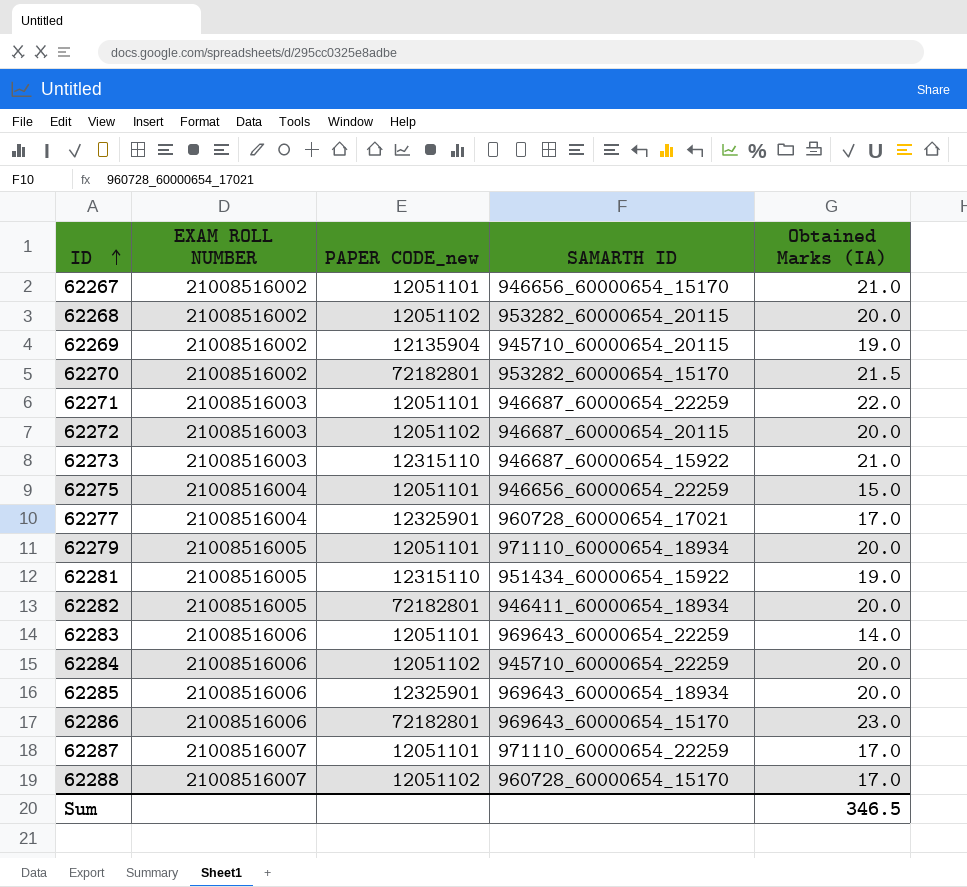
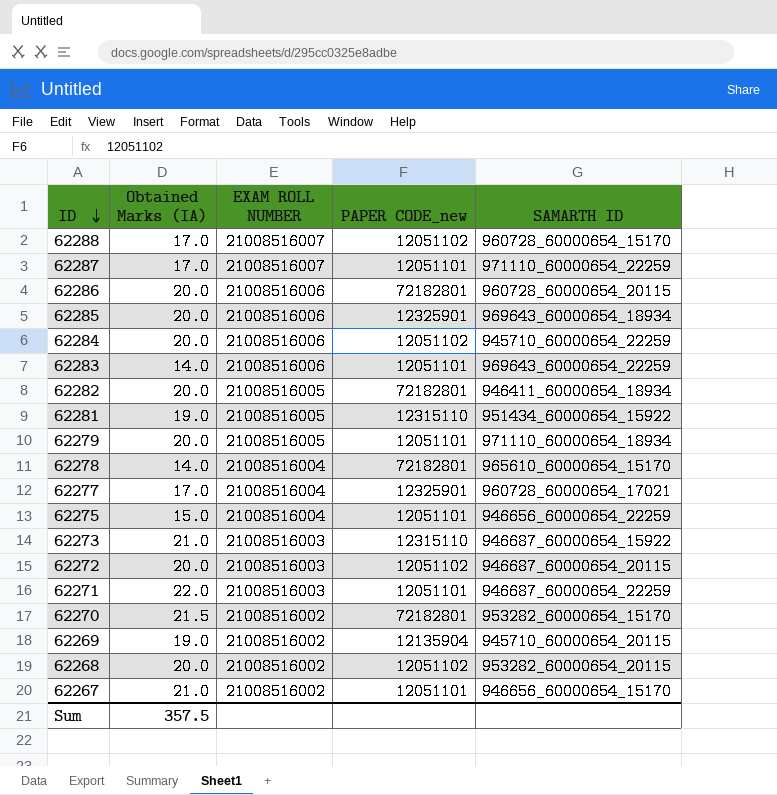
row order: ID ascending -> ID descending
column Obtained Marks (IA) | position: 5 -> 2
62286 | Obtained Marks (IA): 23.0 -> 20.0
62286 | SAMARTH ID: 969643_60000654_15170 -> 960728_60000654_20115
row 62278: none -> 14.0 | 21008516004 | 72182801 | 965610_60000654_15170
Sum | Obtained Marks (IA): 346.5 -> 357.5

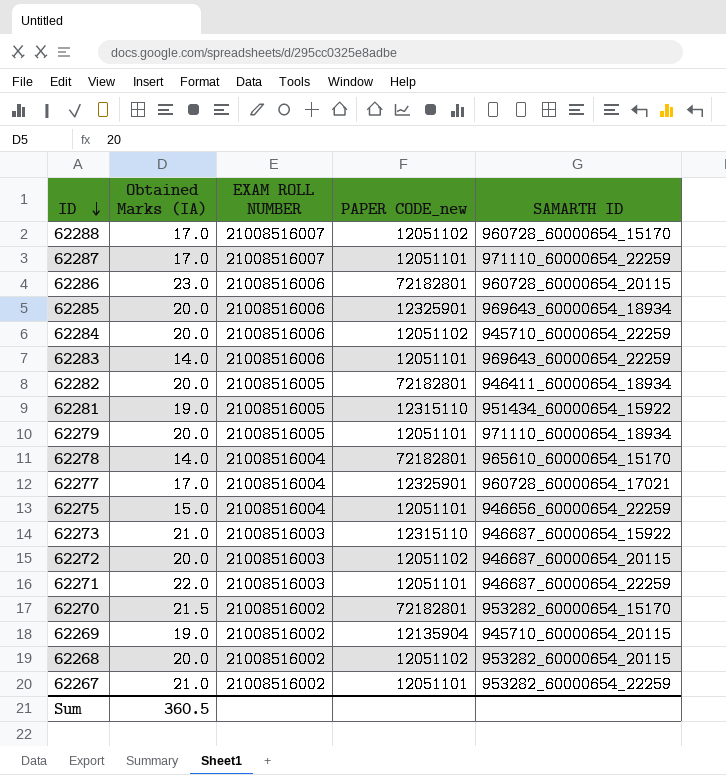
62286 | Obtained Marks (IA): 20.0 -> 23.0
62267 | SAMARTH ID: 946656_60000654_15170 -> 953282_60000654_22259
Sum | Obtained Marks (IA): 357.5 -> 360.5

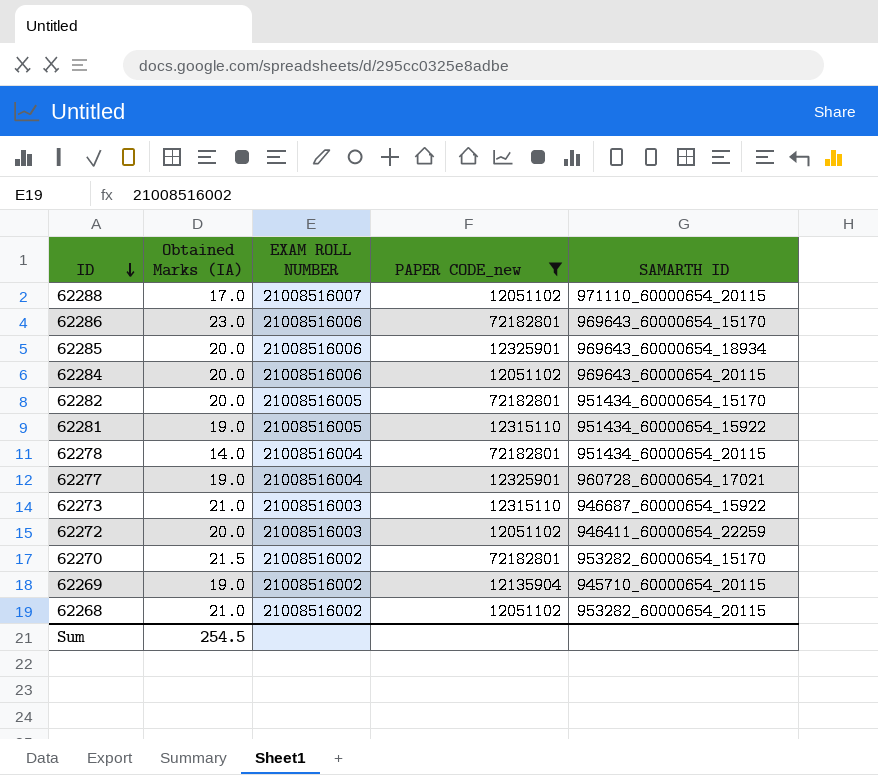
filter: none -> PAPER CODE_new != 12051101
62288 | SAMARTH ID: 960728_60000654_15170 -> 971110_60000654_20115
62286 | SAMARTH ID: 960728_60000654_20115 -> 969643_60000654_15170
62284 | SAMARTH ID: 945710_60000654_22259 -> 969643_60000654_20115
62282 | SAMARTH ID: 946411_60000654_18934 -> 951434_60000654_15170
62278 | SAMARTH ID: 965610_60000654_15170 -> 951434_60000654_20115
62277 | Obtained Marks (IA): 17.0 -> 19.0
62272 | SAMARTH ID: 946687_60000654_20115 -> 946411_60000654_22259
62268 | Obtained Marks (IA): 20.0 -> 21.0
Sum | Obtained Marks (IA): 360.5 -> 254.5

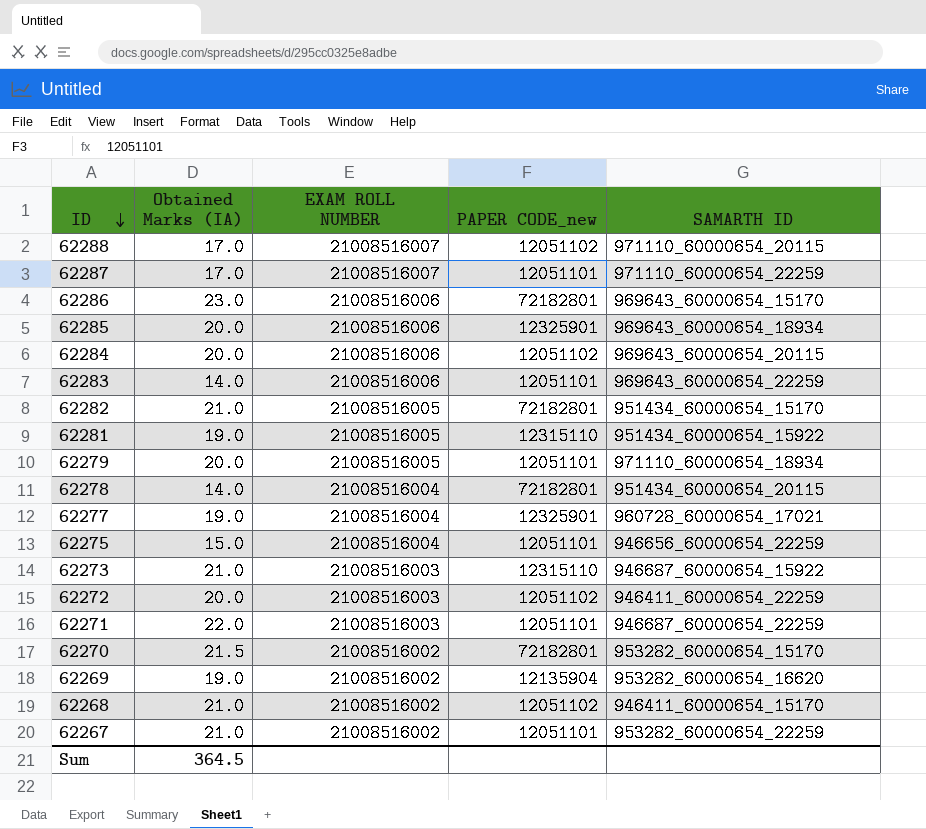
filter: PAPER CODE_new != 12051101 -> none
62282 | Obtained Marks (IA): 20.0 -> 21.0
62269 | SAMARTH ID: 945710_60000654_20115 -> 953282_60000654_16620
62268 | SAMARTH ID: 953282_60000654_20115 -> 946411_60000654_15170
Sum | Obtained Marks (IA): 254.5 -> 364.5

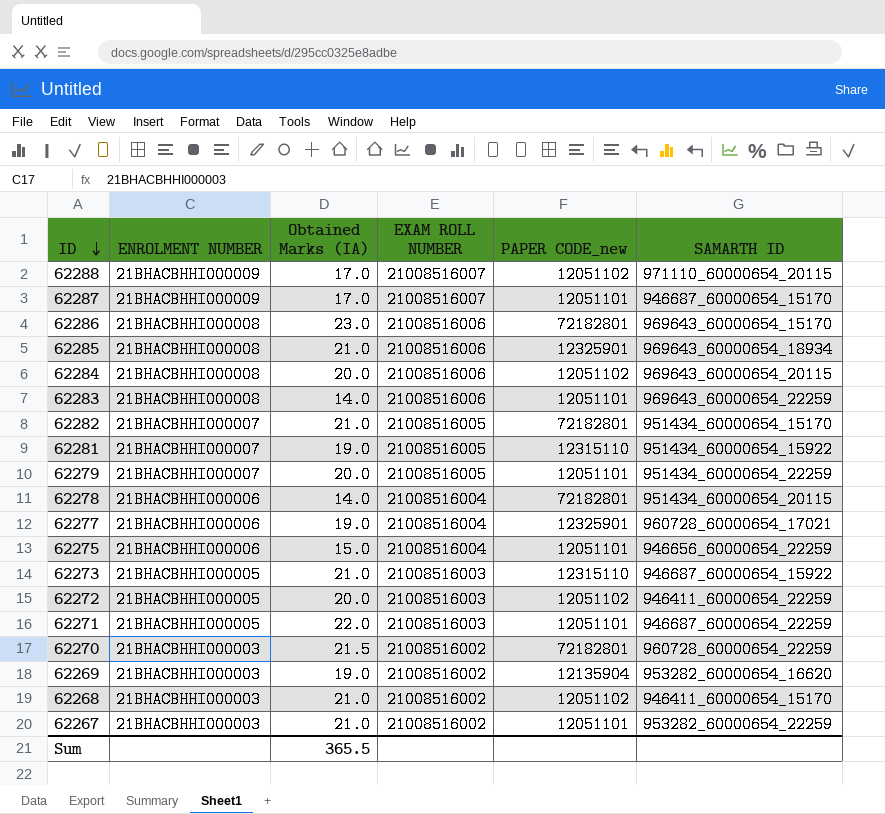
column ENROLMENT NUMBER | position: none -> 2
62287 | SAMARTH ID: 971110_60000654_22259 -> 946687_60000654_15170
62285 | Obtained Marks (IA): 20.0 -> 21.0
62279 | SAMARTH ID: 971110_60000654_18934 -> 951434_60000654_22259
62270 | SAMARTH ID: 953282_60000654_15170 -> 960728_60000654_22259
Sum | Obtained Marks (IA): 364.5 -> 365.5

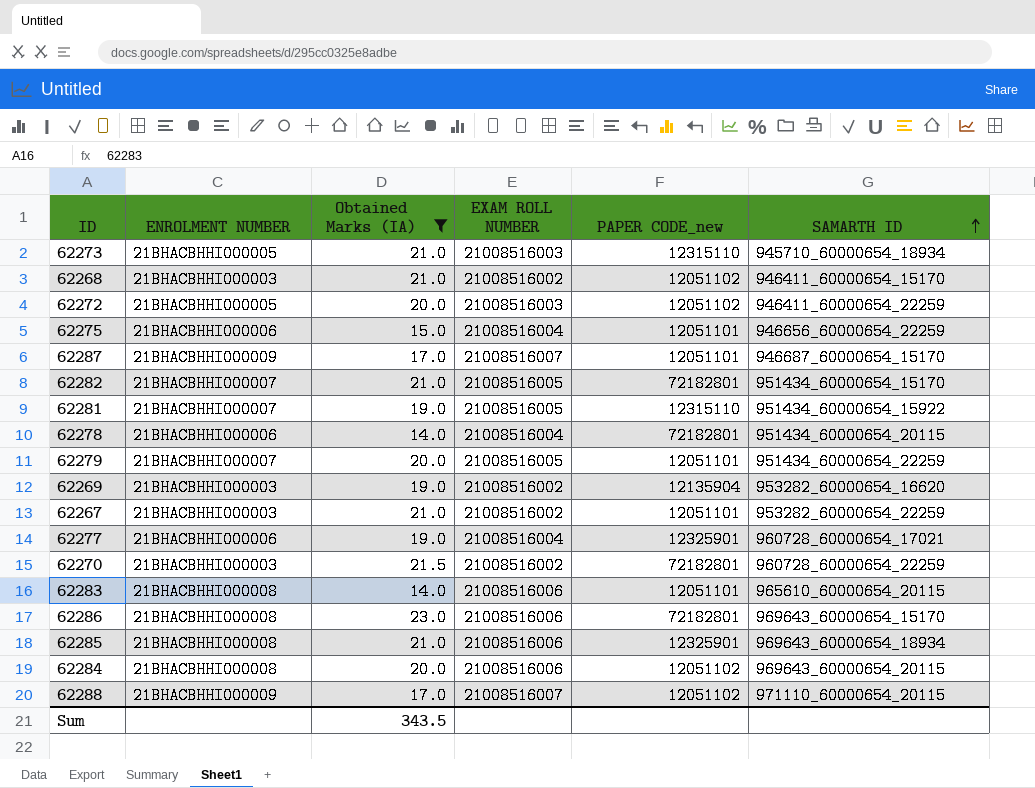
filter: none -> Obtained Marks (IA) != 22.0
row order: ID descending -> SAMARTH ID ascending
62273 | SAMARTH ID: 946687_60000654_15922 -> 945710_60000654_18934
62283 | SAMARTH ID: 969643_60000654_22259 -> 965610_60000654_20115
Sum | Obtained Marks (IA): 365.5 -> 343.5

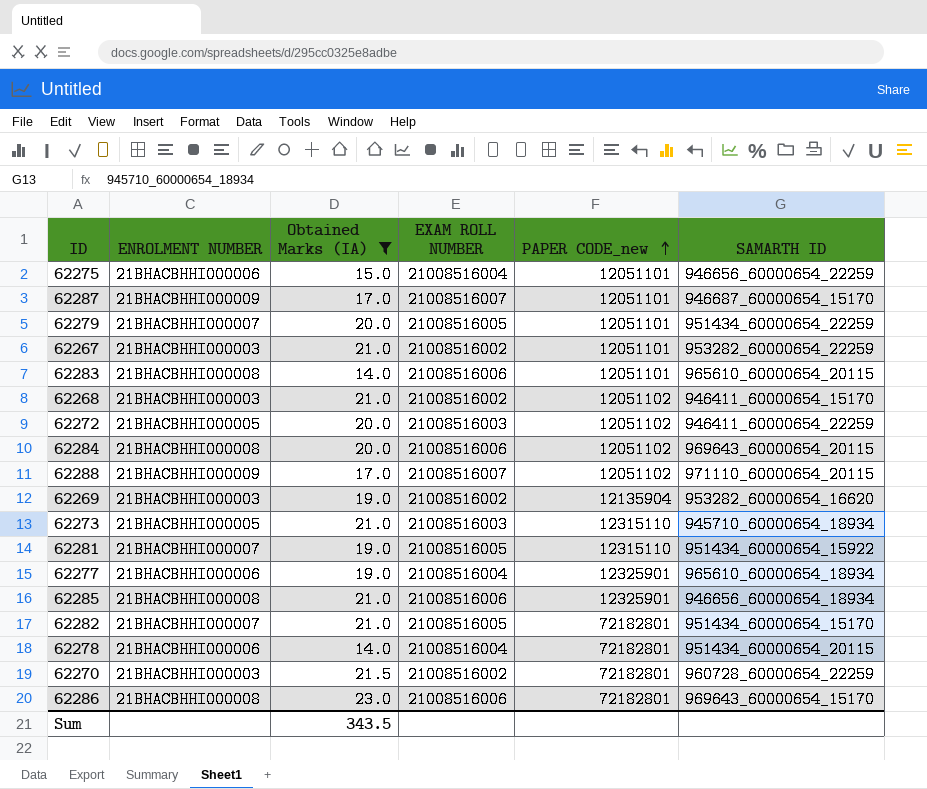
row order: SAMARTH ID ascending -> PAPER CODE_new ascending
62277 | SAMARTH ID: 960728_60000654_17021 -> 965610_60000654_18934
62285 | SAMARTH ID: 969643_60000654_18934 -> 946656_60000654_18934

